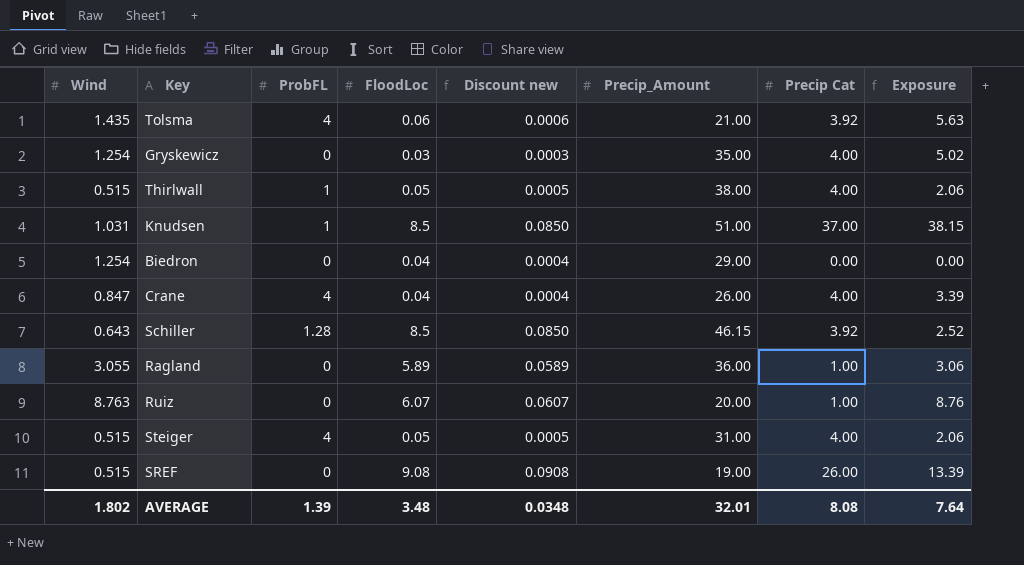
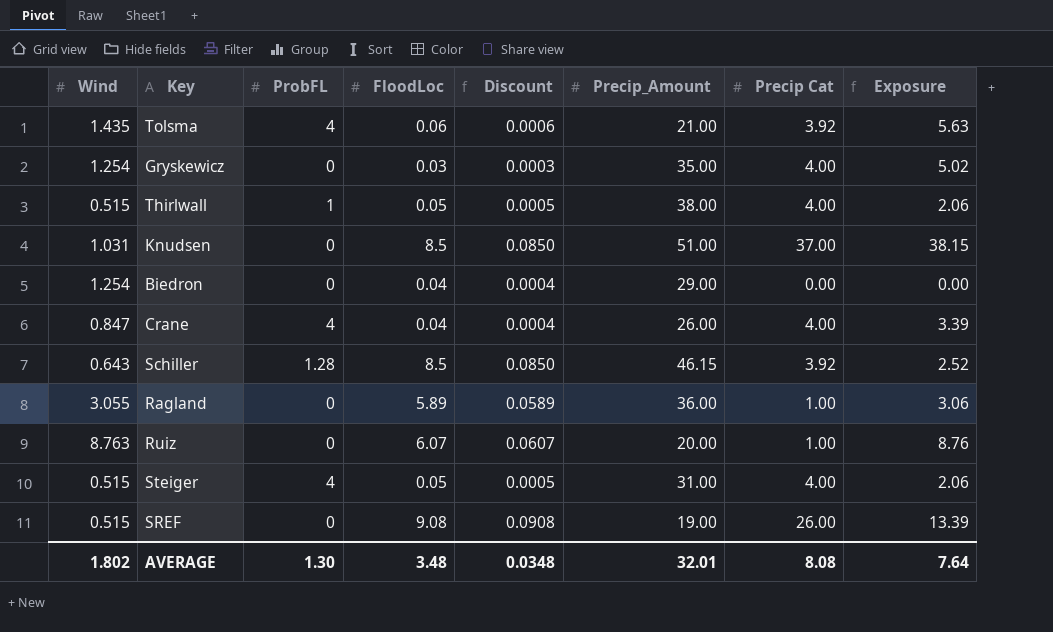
column name: Discount new -> Discount
Knudsen | ProbFL: 1 -> 0
AVERAGE | ProbFL: 1.39 -> 1.30

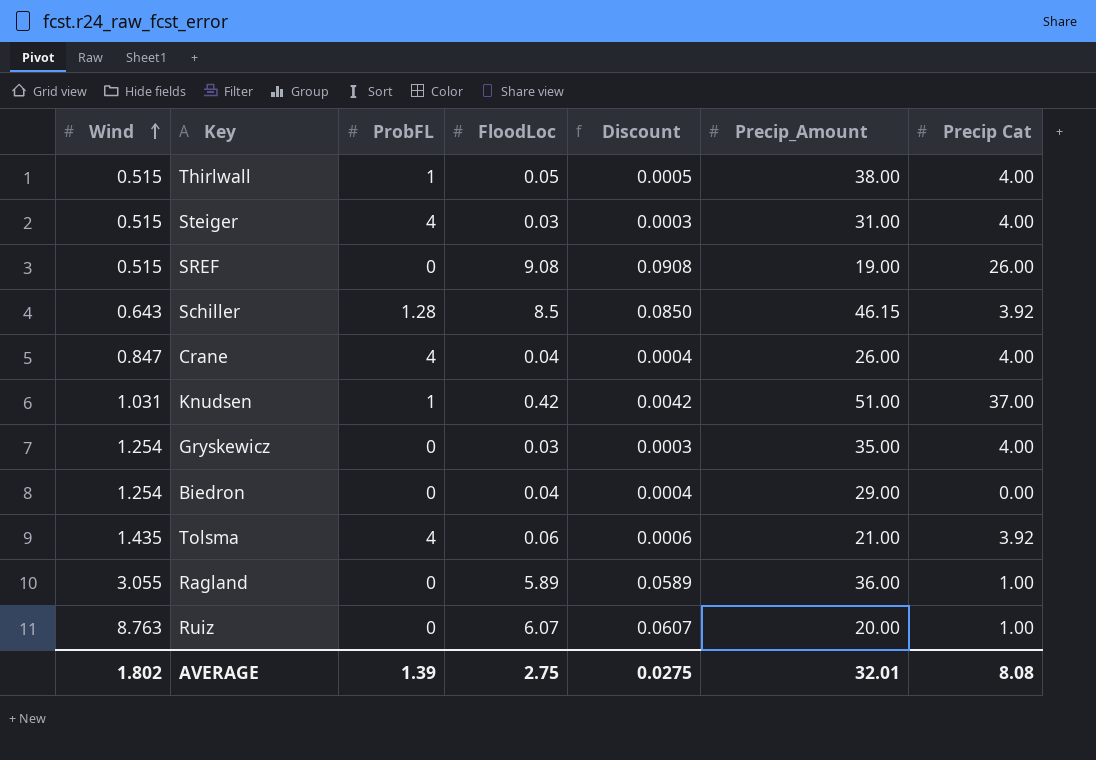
row order: none -> Wind ascending
column Exposure | formula: [Wind] * [Precip Cat] -> none
Steiger | FloodLoc: 0.05 -> 0.03
Steiger | Discount: 0.0005 -> 0.0003
Knudsen | ProbFL: 0 -> 1
Knudsen | FloodLoc: 8.5 -> 0.42
Knudsen | Discount: 0.0850 -> 0.0042
AVERAGE | ProbFL: 1.30 -> 1.39
AVERAGE | FloodLoc: 3.48 -> 2.75
AVERAGE | Discount: 0.0348 -> 0.0275

